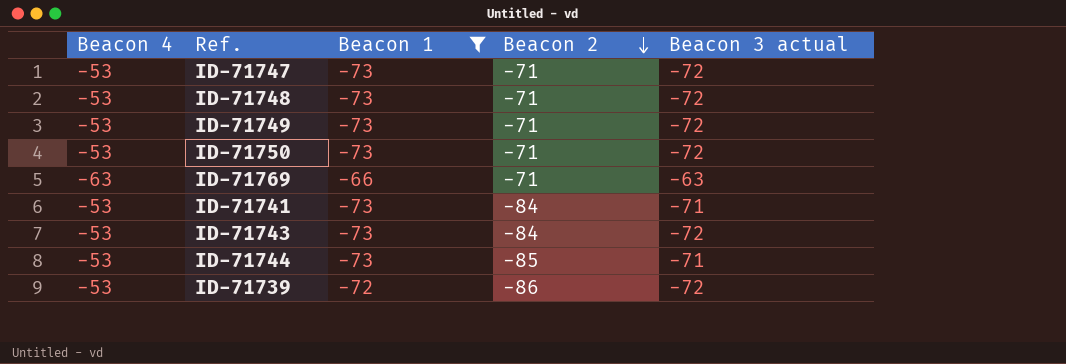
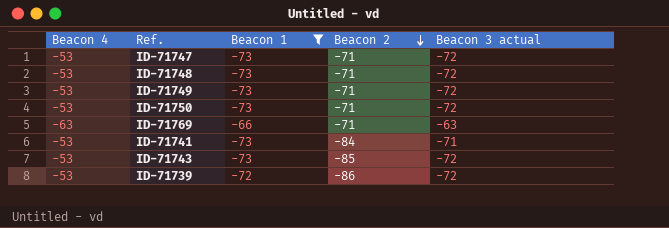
row ID-71744: -53 | -73 | -85 | -71 -> none
ID-71743 | Beacon 2: -84 -> -85

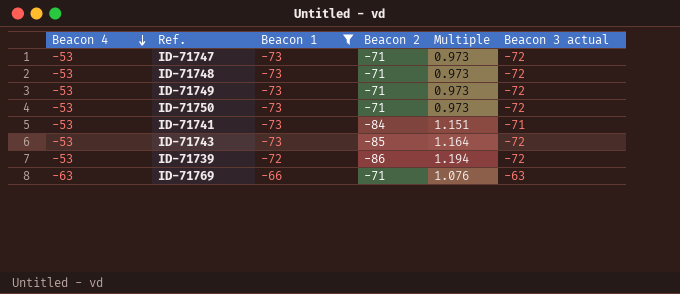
row order: Beacon 2 descending -> Beacon 4 descending
column Multiple | formula: none -> [Beacon 2] / [Beacon 1]

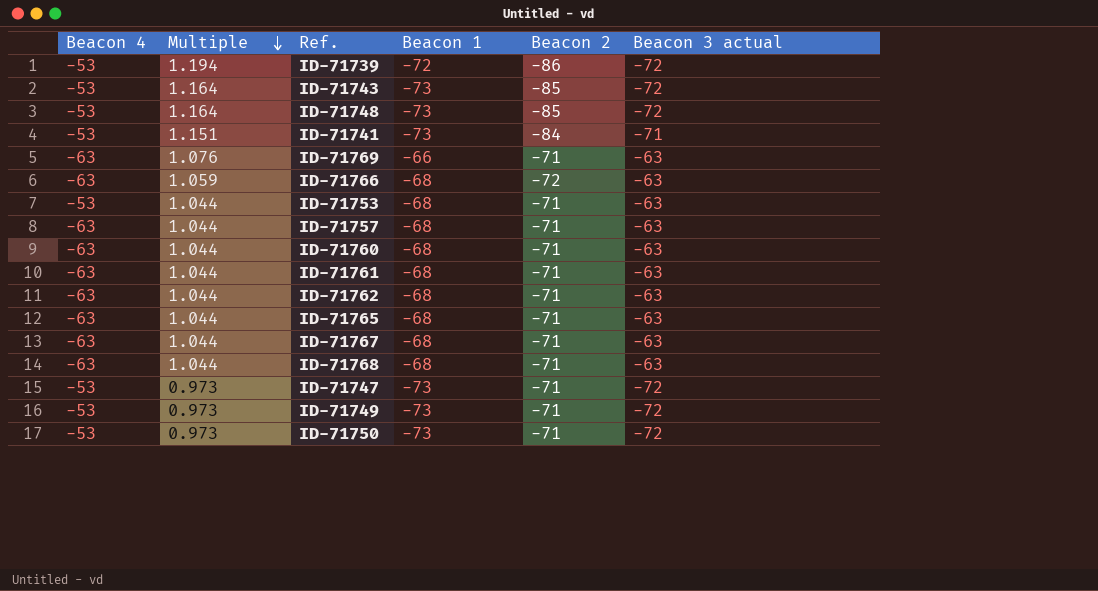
filter: Beacon 1 != -68 -> none
row order: Beacon 4 descending -> Multiple descending
column Multiple | position: 5 -> 2
ID-71748 | Multiple: 0.973 -> 1.164
ID-71748 | Beacon 2: -71 -> -85

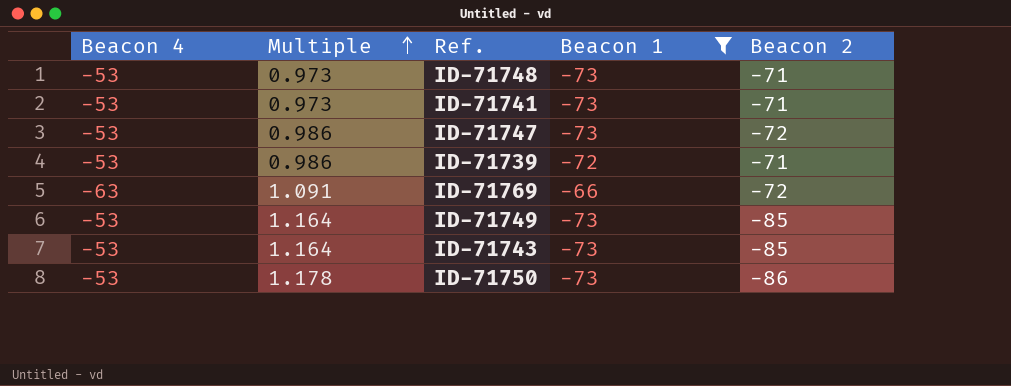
filter: none -> Beacon 1 != -68
row order: Multiple descending -> Multiple ascending
column Beacon 3 actual | position: 6 -> none
ID-71748 | Multiple: 1.164 -> 0.973
ID-71748 | Beacon 2: -85 -> -71
ID-71741 | Multiple: 1.151 -> 0.973
ID-71741 | Beacon 2: -84 -> -71
ID-71747 | Multiple: 0.973 -> 0.986
ID-71747 | Beacon 2: -71 -> -72
ID-71739 | Multiple: 1.194 -> 0.986
ID-71739 | Beacon 2: -86 -> -71
ID-71769 | Multiple: 1.076 -> 1.091
ID-71769 | Beacon 2: -71 -> -72
ID-71749 | Multiple: 0.973 -> 1.164
ID-71749 | Beacon 2: -71 -> -85
ID-71750 | Multiple: 0.973 -> 1.178
ID-71750 | Beacon 2: -71 -> -86

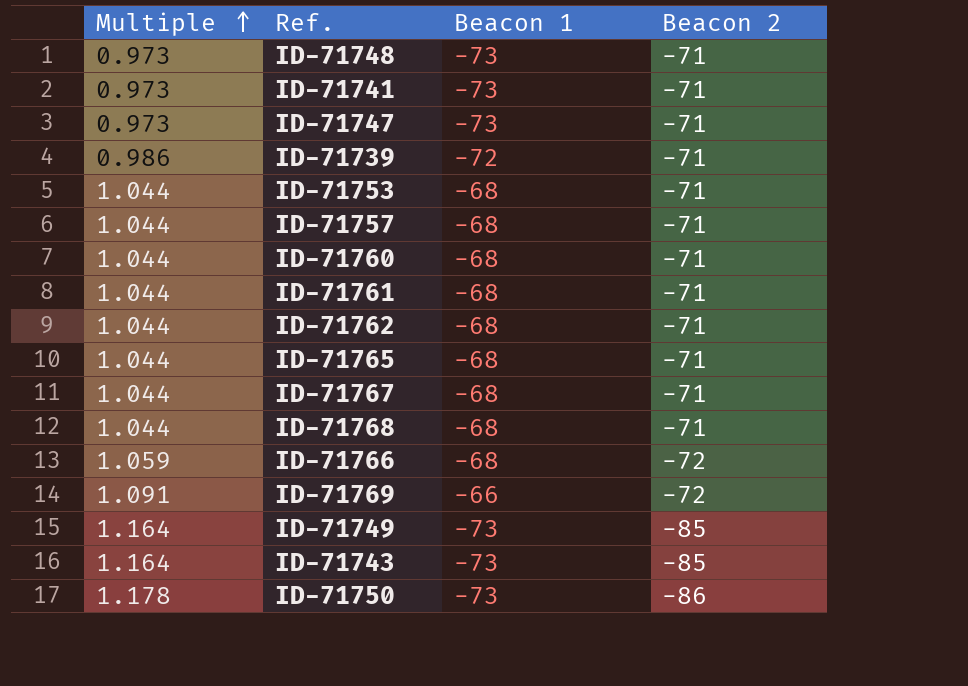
filter: Beacon 1 != -68 -> none
column Beacon 4 | position: 1 -> none
ID-71747 | Multiple: 0.986 -> 0.973
ID-71747 | Beacon 2: -72 -> -71

